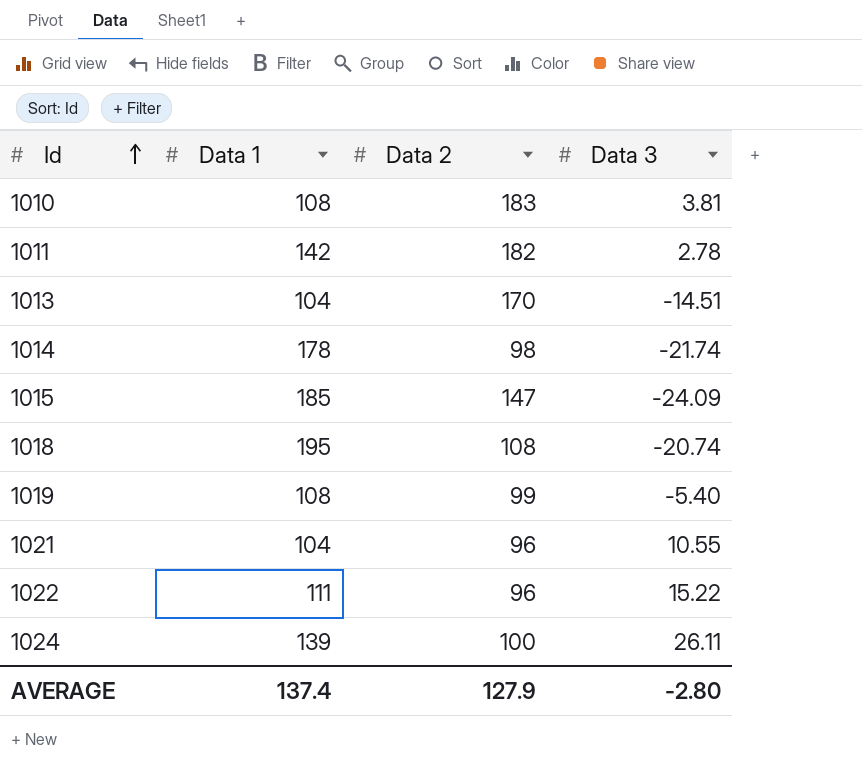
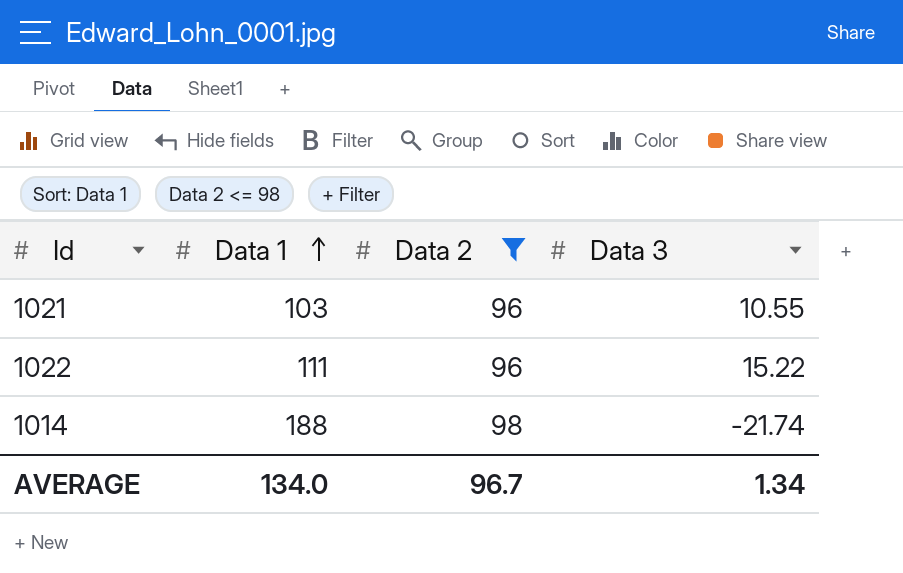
filter: none -> Data 2 <= 98
row order: Id ascending -> Data 1 ascending
1021 | Data 1: 104 -> 103
1014 | Data 1: 178 -> 188
AVERAGE | Data 1: 137.4 -> 134.0
AVERAGE | Data 2: 127.9 -> 96.7
AVERAGE | Data 3: -2.80 -> 1.34

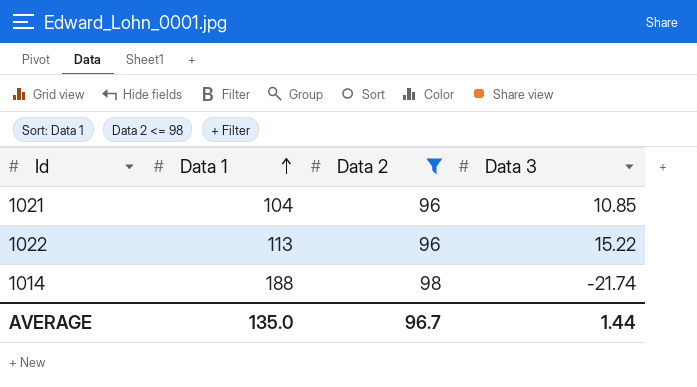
1021 | Data 1: 103 -> 104
1021 | Data 3: 10.55 -> 10.85
1022 | Data 1: 111 -> 113
AVERAGE | Data 1: 134.0 -> 135.0
AVERAGE | Data 3: 1.34 -> 1.44

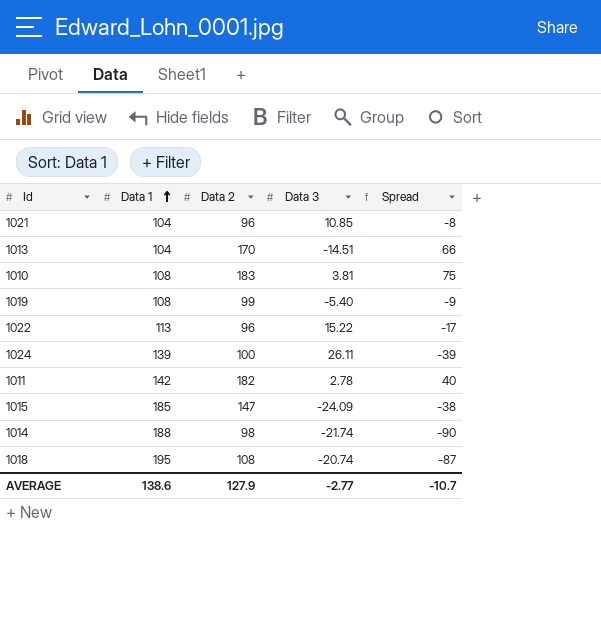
filter: Data 2 <= 98 -> none
column Spread | formula: none -> [Data 2] - [Data 1]
AVERAGE | Data 1: 135.0 -> 138.6
AVERAGE | Data 2: 96.7 -> 127.9
AVERAGE | Data 3: 1.44 -> -2.77

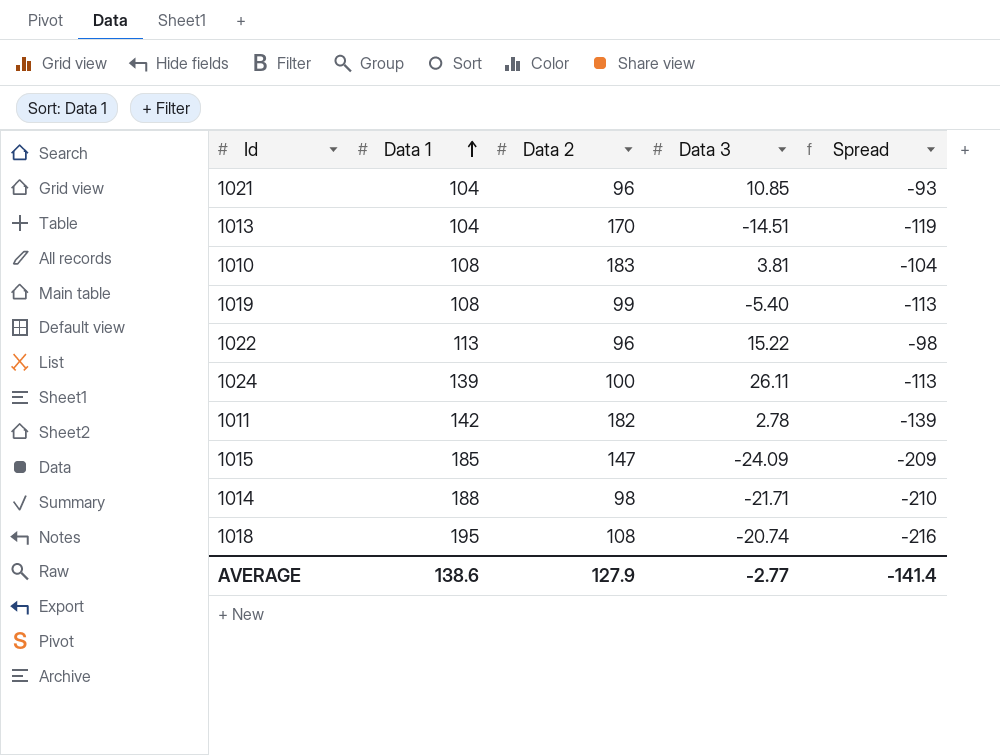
column Spread | formula: [Data 2] - [Data 1] -> [Data 3] - [Data 1]
1014 | Data 3: -21.74 -> -21.71
AVERAGE | Spread: -10.7 -> -141.4

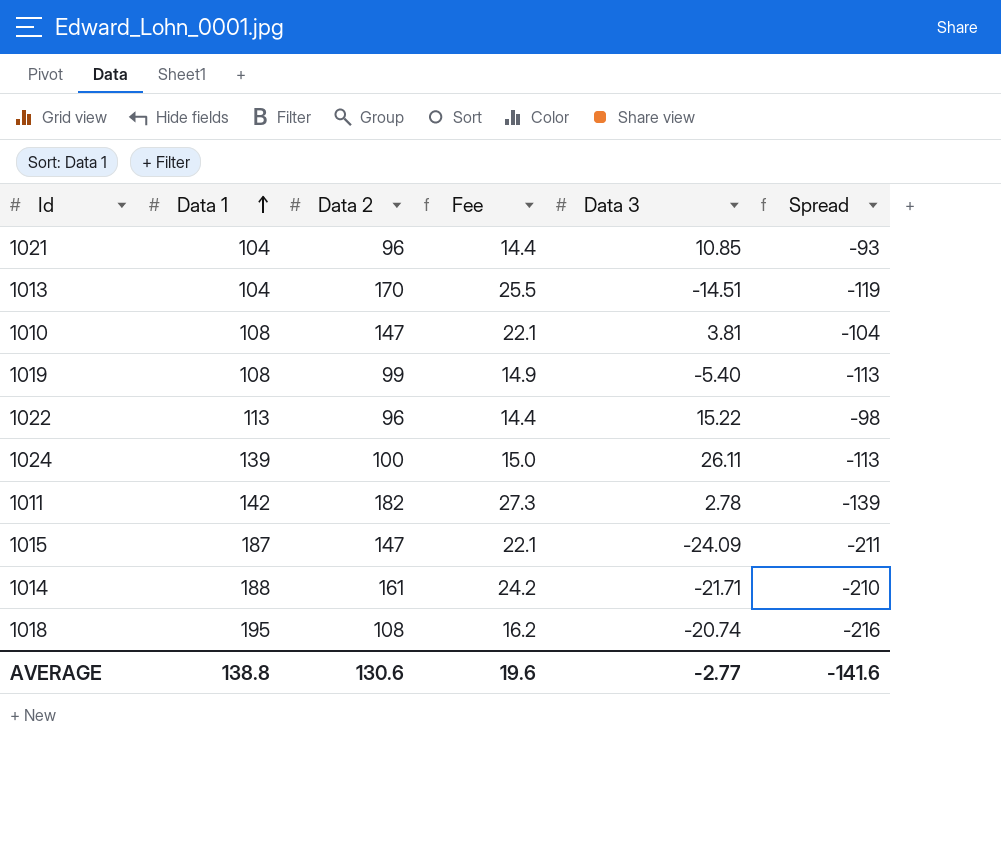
column Fee | formula: none -> [Data 2] * 0.15
1010 | Data 2: 183 -> 147
1015 | Data 1: 185 -> 187
1015 | Spread: -209 -> -211
1014 | Data 2: 98 -> 161
AVERAGE | Data 1: 138.6 -> 138.8
AVERAGE | Data 2: 127.9 -> 130.6
AVERAGE | Spread: -141.4 -> -141.6

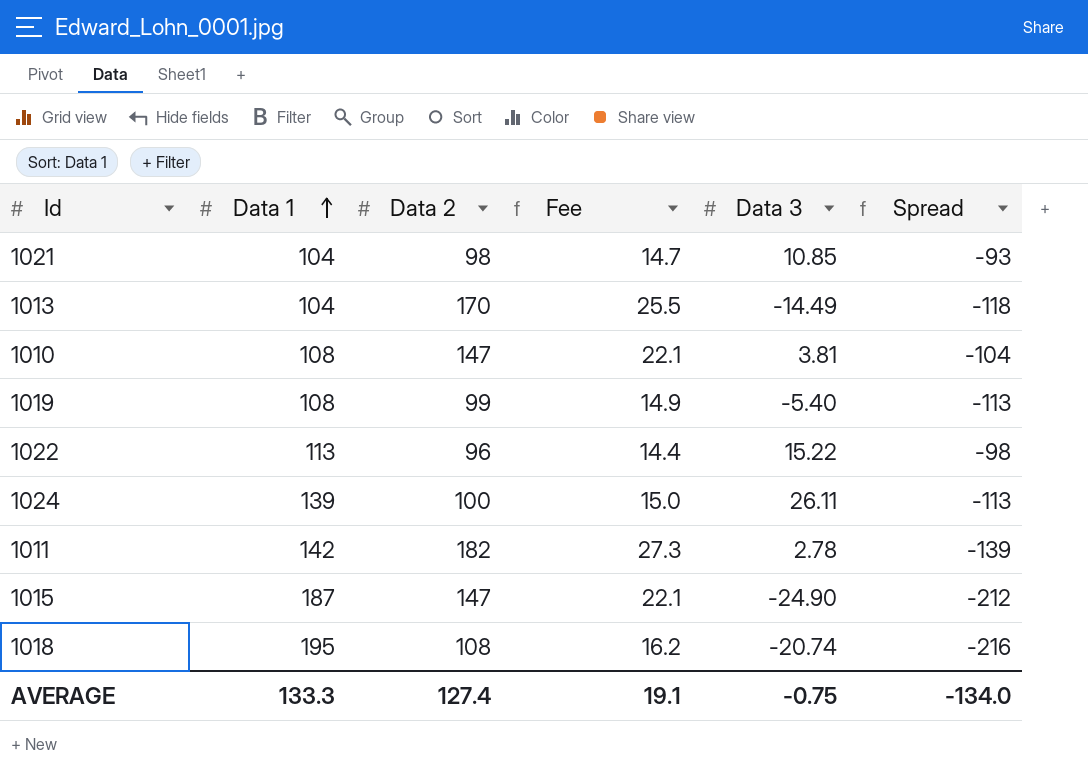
row 1014: 188 | 161 | 24.2 | -21.71 | -210 -> none
1021 | Data 2: 96 -> 98
1021 | Fee: 14.4 -> 14.7
1013 | Data 3: -14.51 -> -14.49
1013 | Spread: -119 -> -118
1015 | Data 3: -24.09 -> -24.90
1015 | Spread: -211 -> -212
AVERAGE | Data 1: 138.8 -> 133.3
AVERAGE | Data 2: 130.6 -> 127.4
AVERAGE | Fee: 19.6 -> 19.1
AVERAGE | Data 3: -2.77 -> -0.75
AVERAGE | Spread: -141.6 -> -134.0

